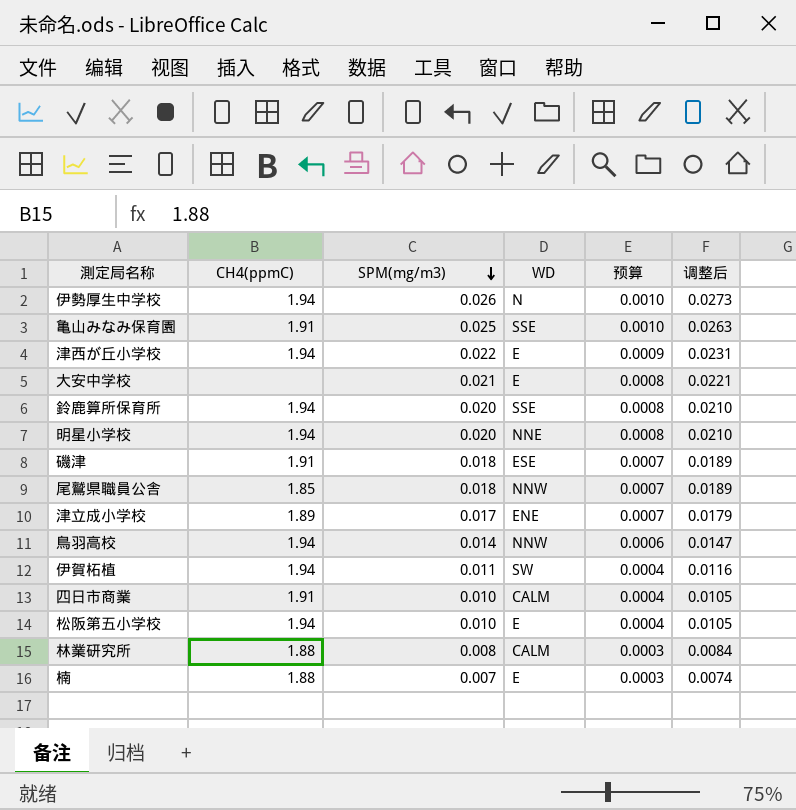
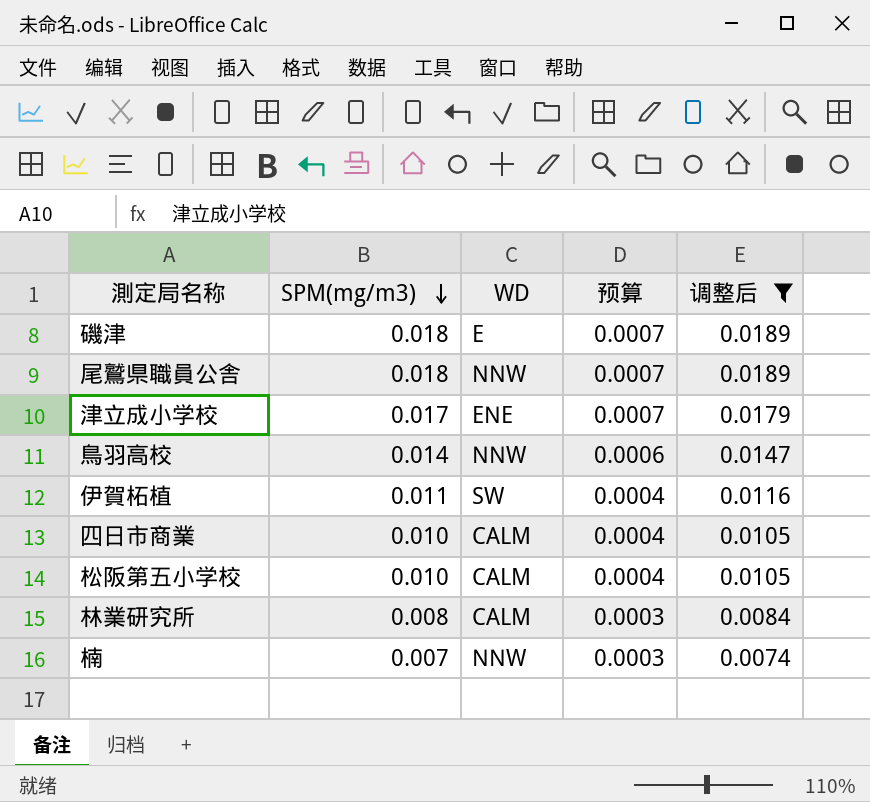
filter: none -> 调整后 <= 0.0189
column CH4(ppmC) | position: 2 -> none
磯津 | WD: ESE -> E
松阪第五小学校 | WD: E -> CALM
楠 | WD: E -> NNW

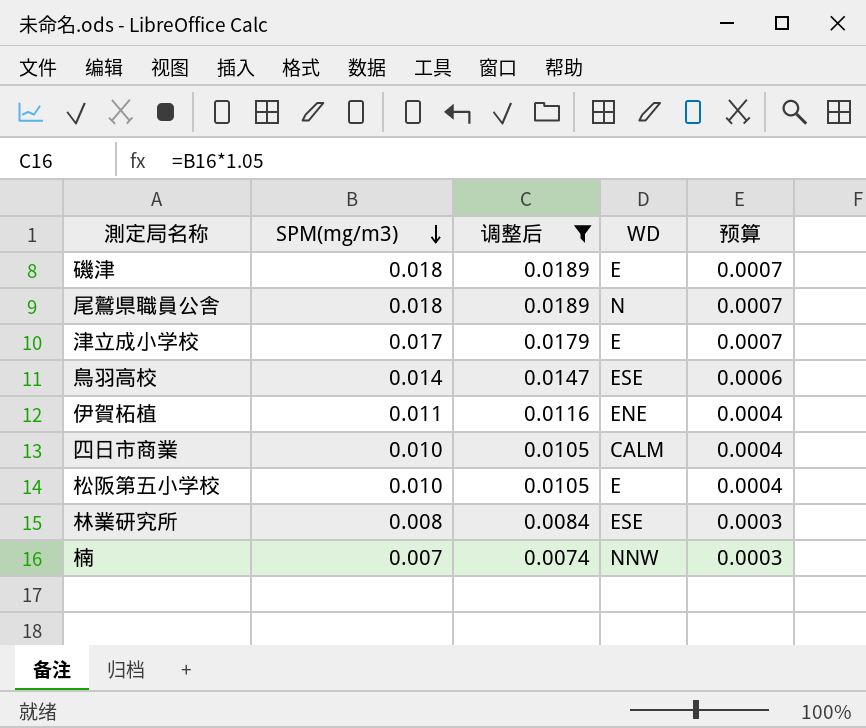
column 调整后 | position: 5 -> 3
尾鷲県職員公舎 | WD: NNW -> N
津立成小学校 | WD: ENE -> E
鳥羽高校 | WD: NNW -> ESE
伊賀柘植 | WD: SW -> ENE
松阪第五小学校 | WD: CALM -> E
林業研究所 | WD: CALM -> ESE

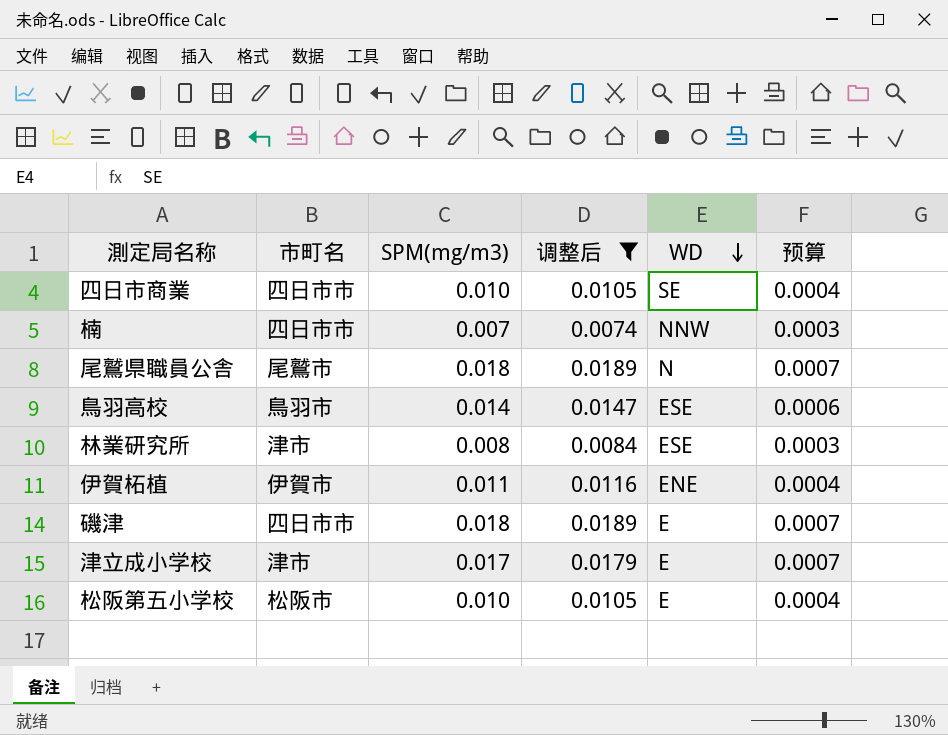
row order: SPM(mg/m3) descending -> WD descending
column 市町名 | position: none -> 2
四日市商業 | WD: CALM -> SE

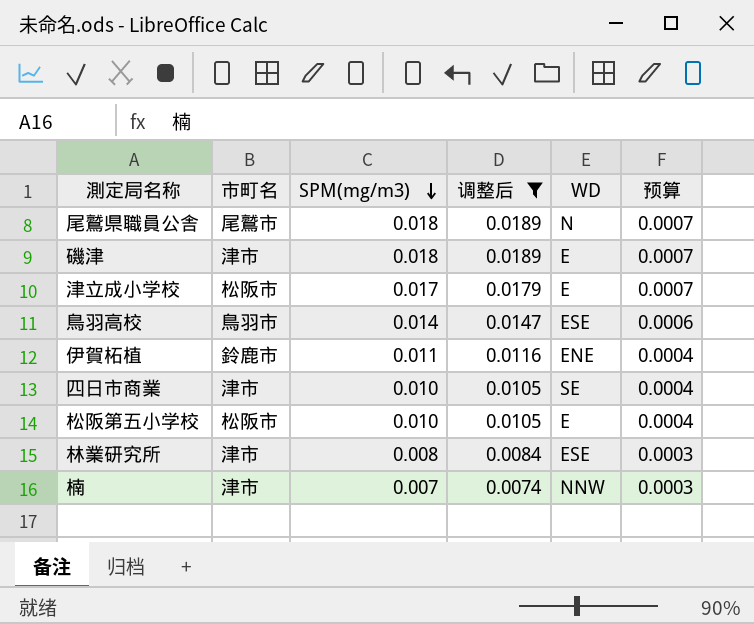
row order: WD descending -> SPM(mg/m3) descending
磯津 | 市町名: 四日市市 -> 津市
津立成小学校 | 市町名: 津市 -> 松阪市
伊賀柘植 | 市町名: 伊賀市 -> 鈴鹿市
四日市商業 | 市町名: 四日市市 -> 津市
楠 | 市町名: 四日市市 -> 津市

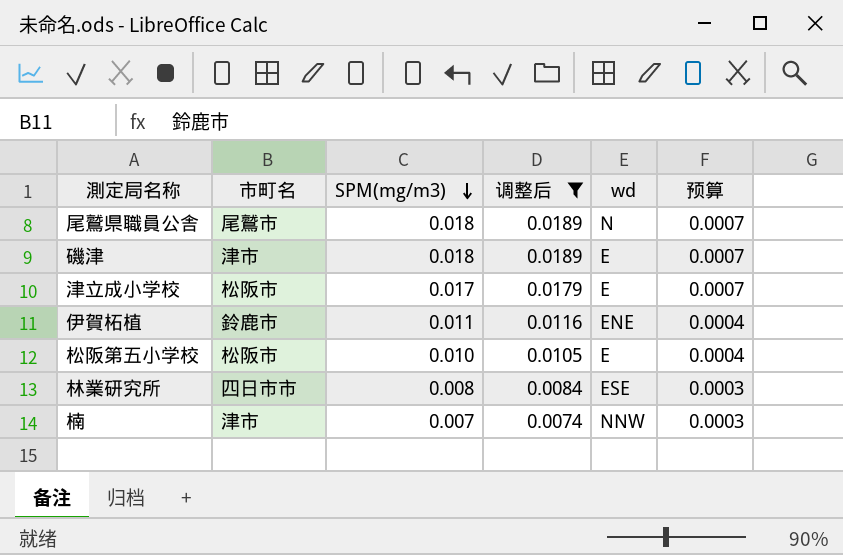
column name: WD -> wd
row 鳥羽高校: 鳥羽市 | 0.014 | 0.0147 | ESE | 0.0006 -> none
row 四日市商業: 津市 | 0.010 | 0.0105 | SE | 0.0004 -> none
林業研究所 | 市町名: 津市 -> 四日市市

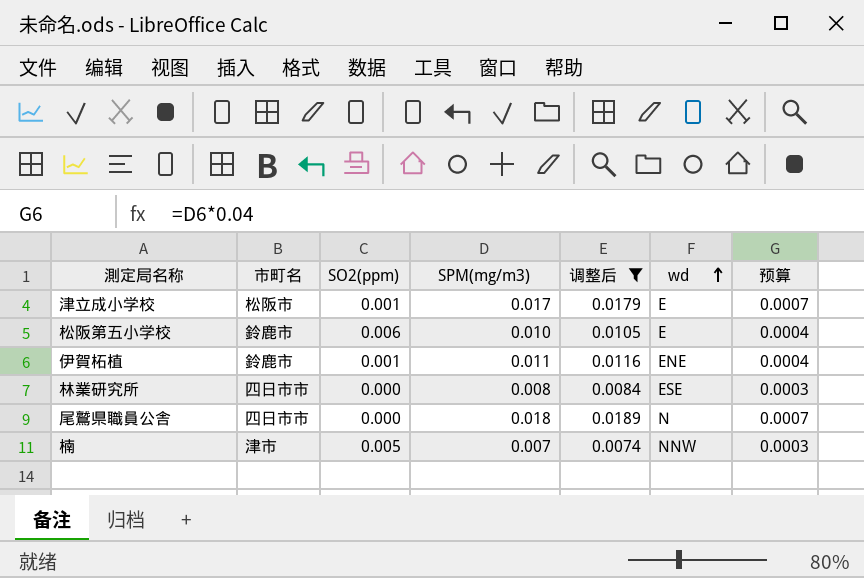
row order: SPM(mg/m3) descending -> wd ascending
column SO2(ppm) | position: none -> 3
row 磯津: 津市 | 0.018 | 0.0189 | E | 0.0007 -> none
松阪第五小学校 | 市町名: 松阪市 -> 鈴鹿市
尾鷲県職員公舎 | 市町名: 尾鷲市 -> 四日市市

